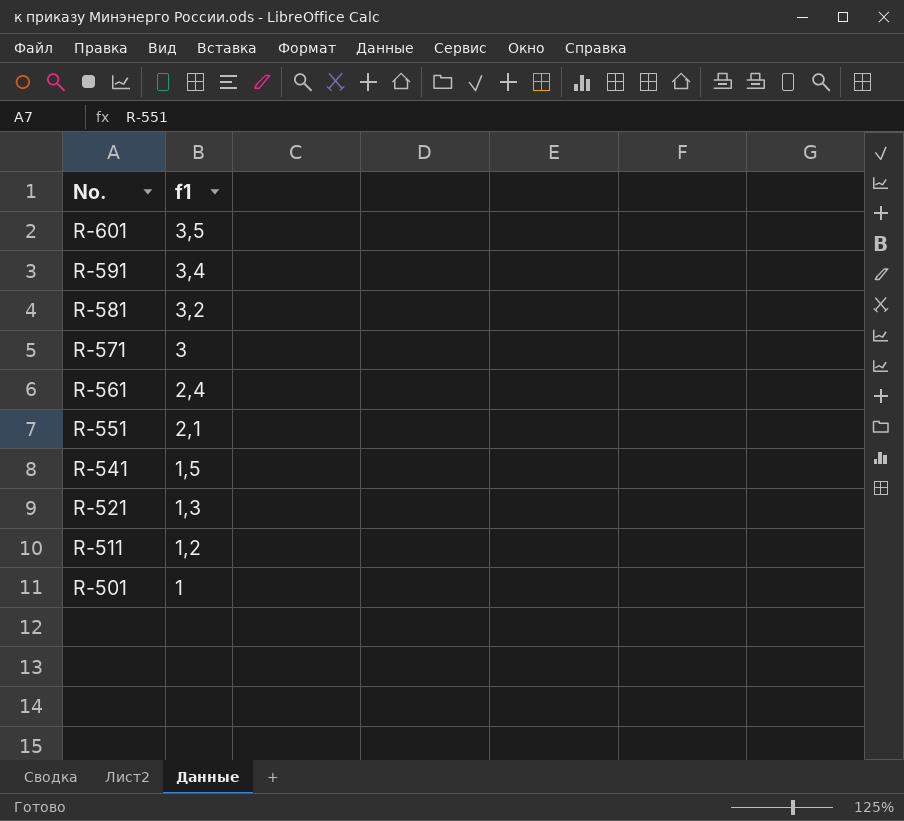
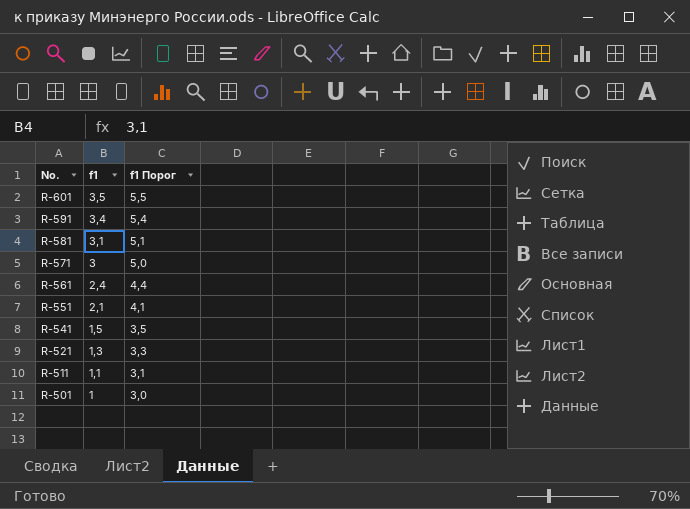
column f1 Порог | formula: none -> [f1] + 2
R-581 | f1: 3,2 -> 3,1
R-511 | f1: 1,2 -> 1,1

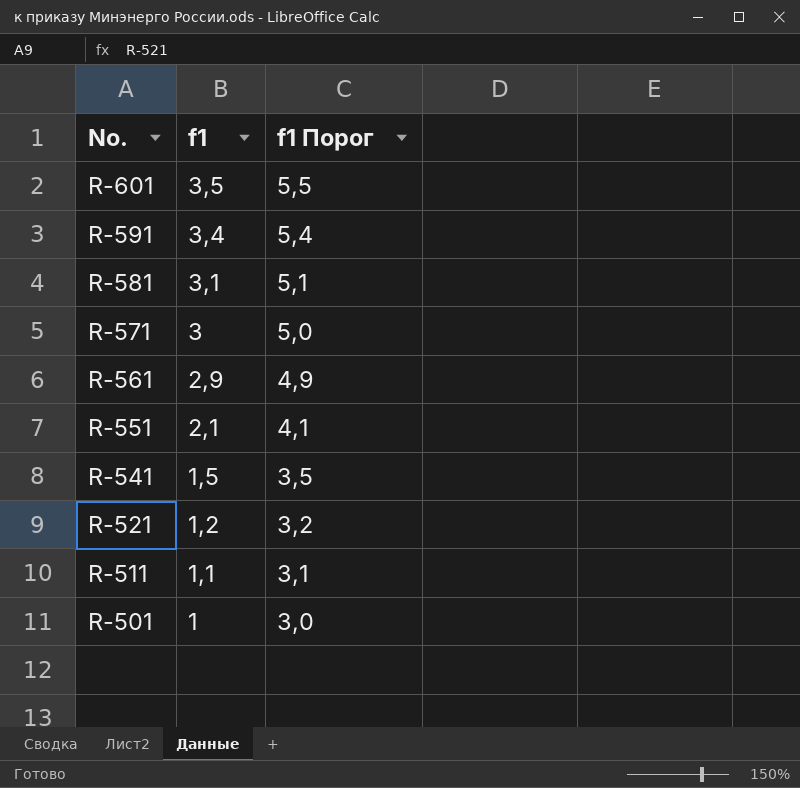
R-561 | f1: 2,4 -> 2,9
R-561 | f1 Порог: 4,4 -> 4,9
R-521 | f1: 1,3 -> 1,2
R-521 | f1 Порог: 3,3 -> 3,2

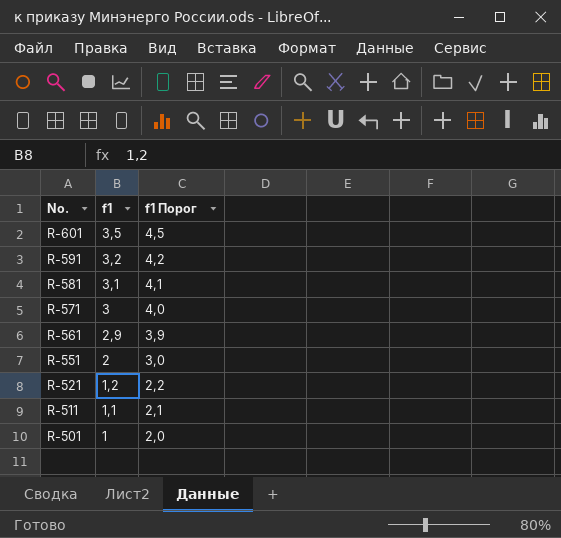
column f1 Порог | formula: [f1] + 2 -> [f1] + 1
row R-541: 1,5 | 3,5 -> none
R-591 | f1: 3,4 -> 3,2
R-551 | f1: 2,1 -> 2

